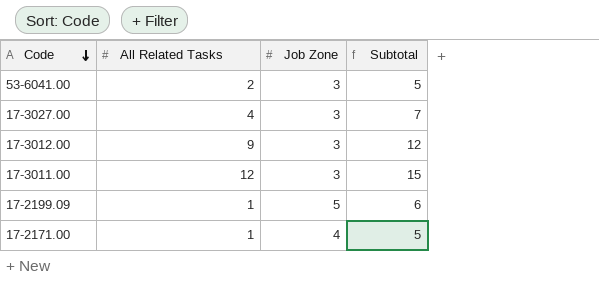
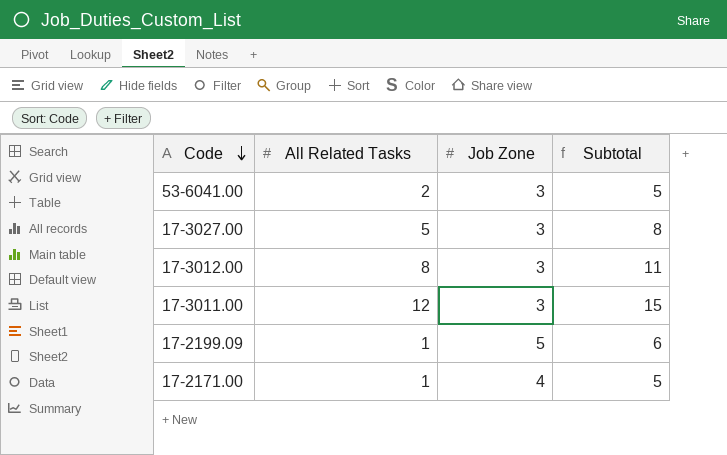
17-3027.00 | All Related Tasks: 4 -> 5
17-3027.00 | Subtotal: 7 -> 8
17-3012.00 | All Related Tasks: 9 -> 8
17-3012.00 | Subtotal: 12 -> 11

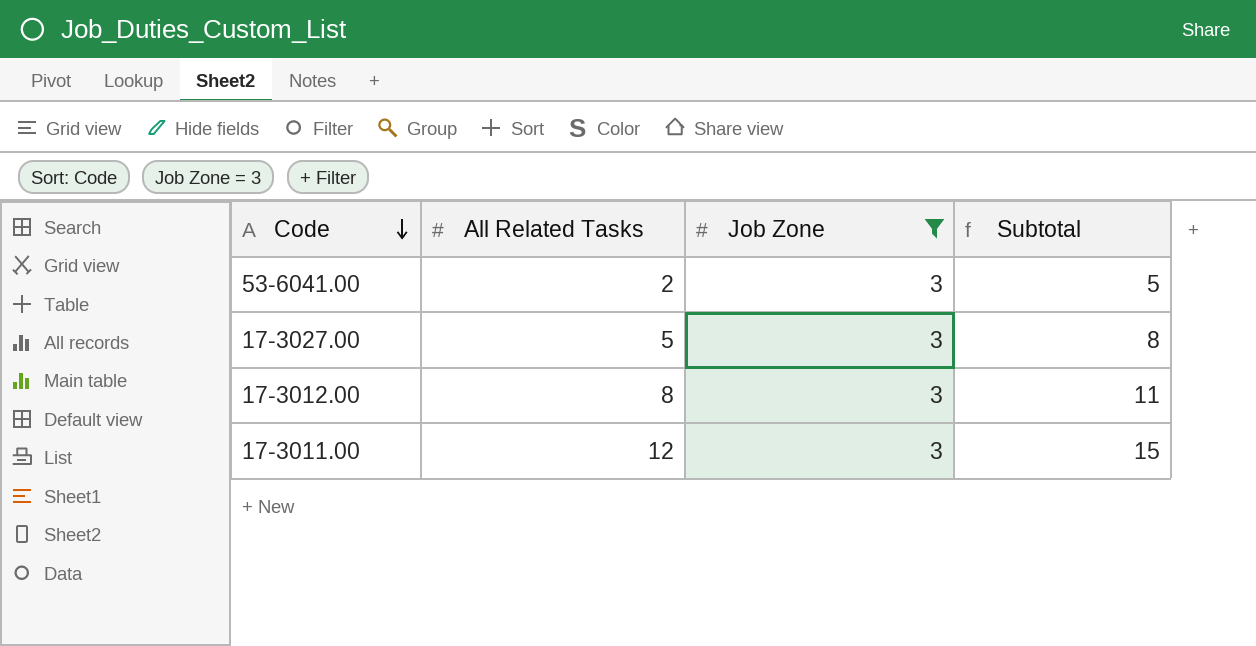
filter: none -> Job Zone = 3

